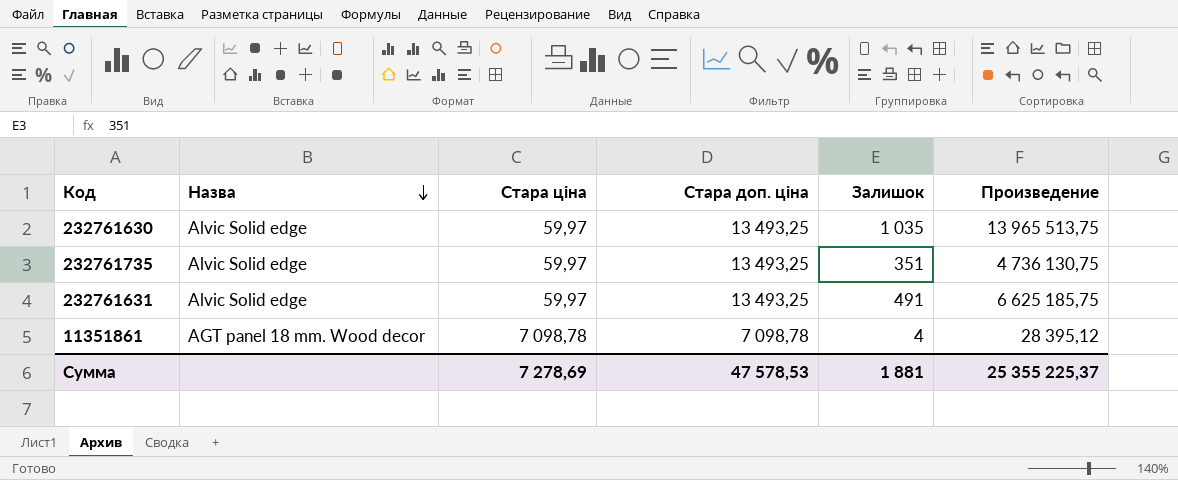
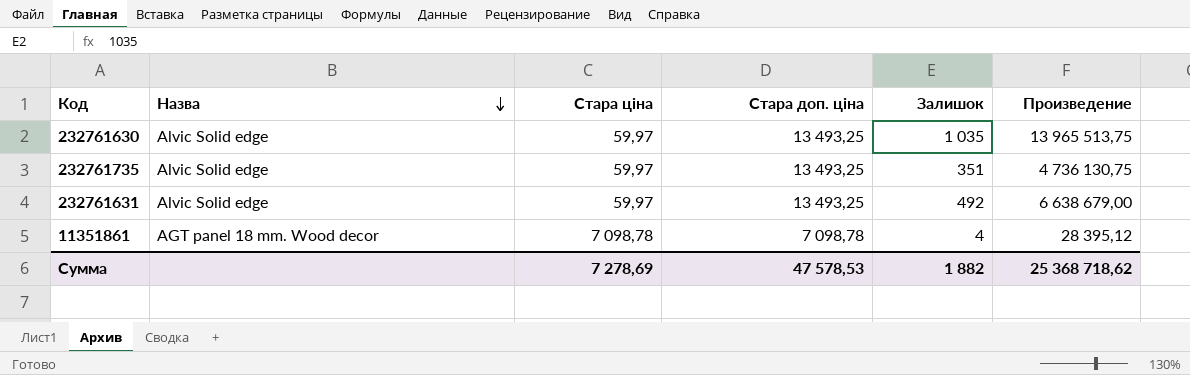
232761631 | Залишок: 491 -> 492
232761631 | Произведение: 6 625 185,75 -> 6 638 679,00
Сумма | Залишок: 1 881 -> 1 882
Сумма | Произведение: 25 355 225,37 -> 25 368 718,62

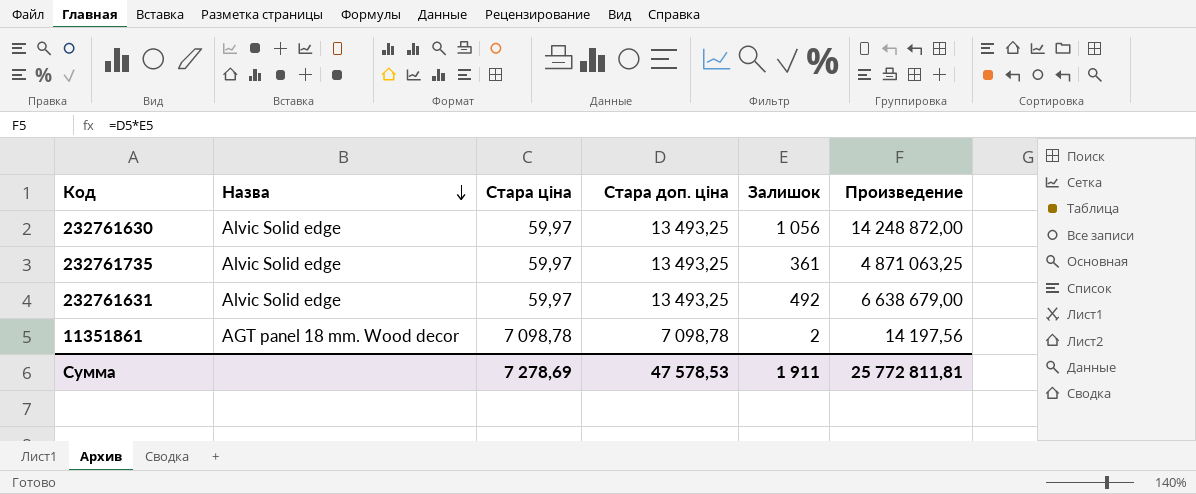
232761630 | Залишок: 1 035 -> 1 056
232761630 | Произведение: 13 965 513,75 -> 14 248 872,00
232761735 | Залишок: 351 -> 361
232761735 | Произведение: 4 736 130,75 -> 4 871 063,25
11351861 | Залишок: 4 -> 2
11351861 | Произведение: 28 395,12 -> 14 197,56
Сумма | Залишок: 1 882 -> 1 911
Сумма | Произведение: 25 368 718,62 -> 25 772 811,81

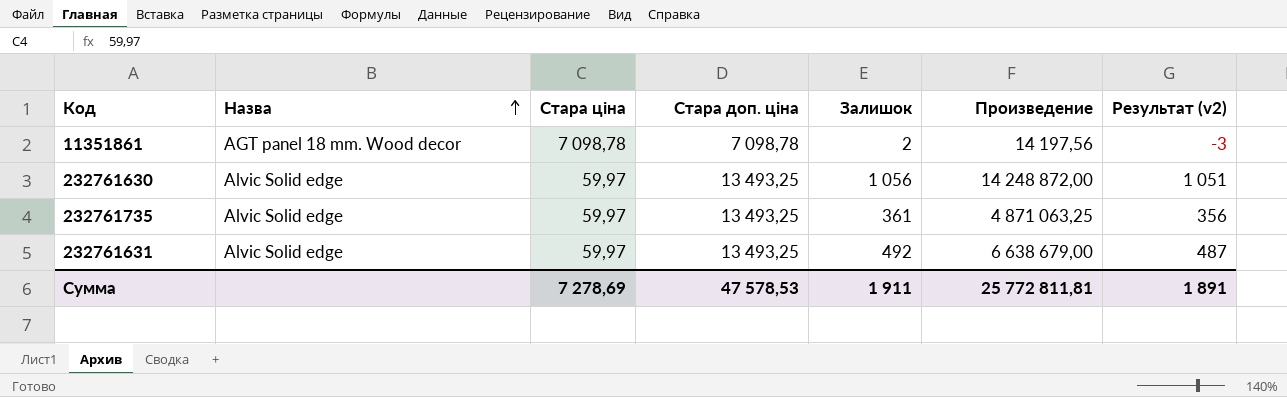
row order: Назва descending -> Назва ascending
column Результат (v2) | formula: none -> [Залишок] - 5

